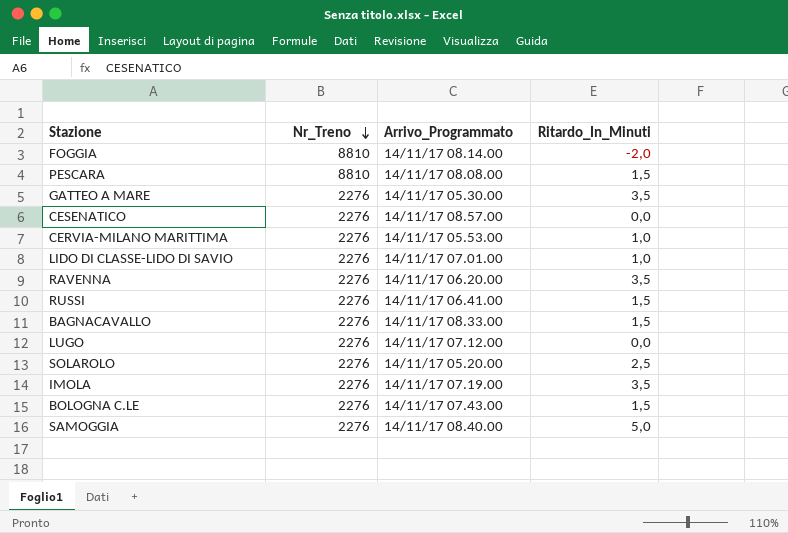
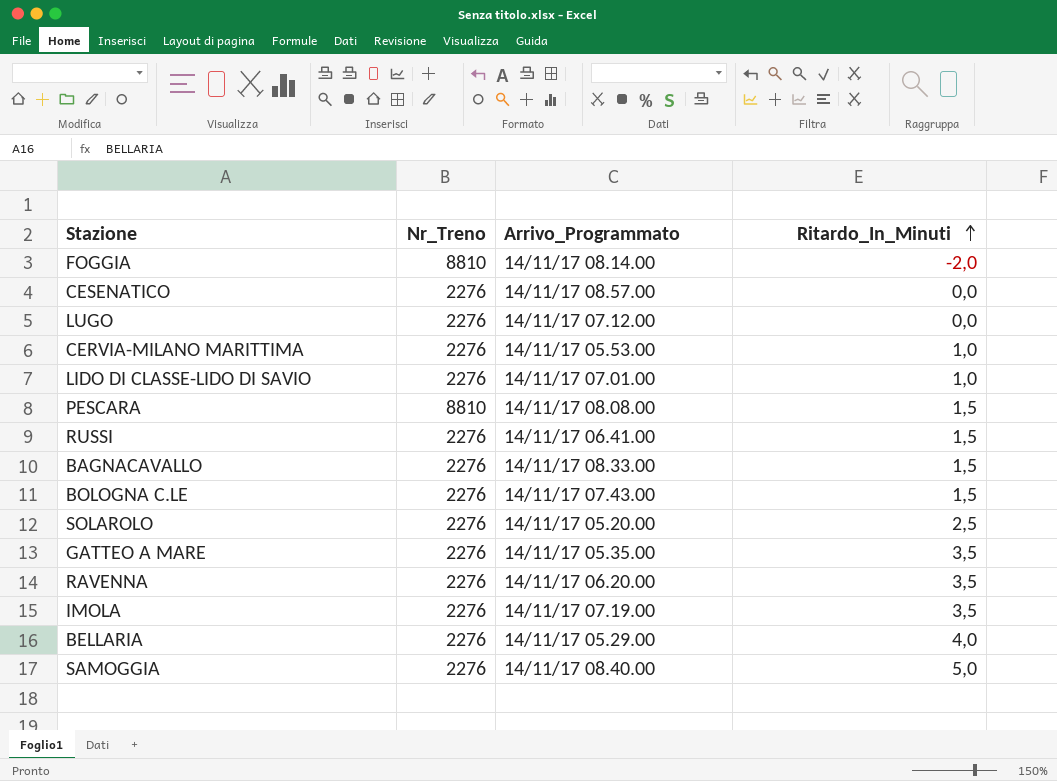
row order: Nr_Treno descending -> Ritardo_In_Minuti ascending
GATTEO A MARE | Arrivo_Programmato: 14/11/17 05.30.00 -> 14/11/17 05.35.00
row BELLARIA: none -> 2276 | 14/11/17 05.29.00 | 4,0

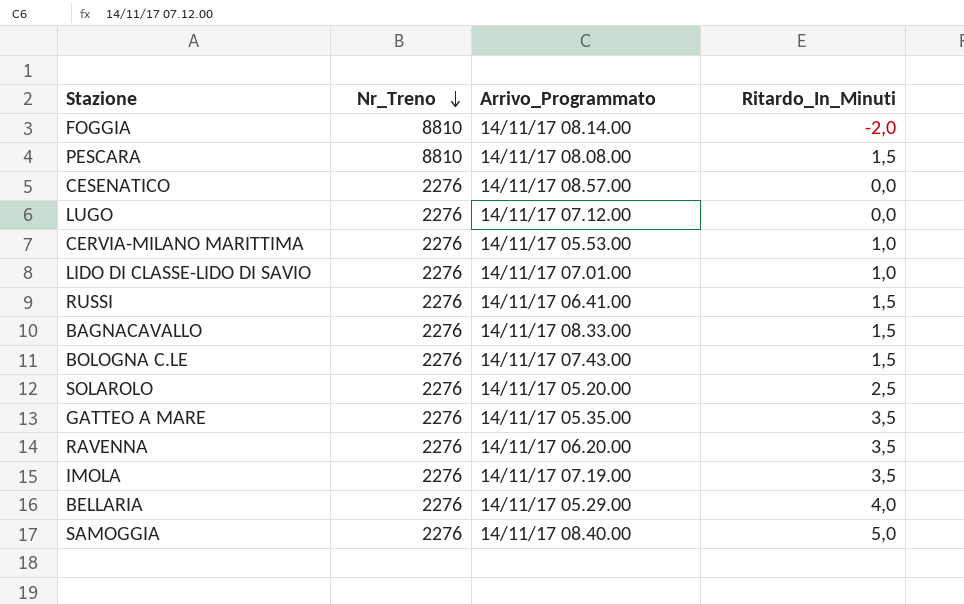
row order: Ritardo_In_Minuti ascending -> Nr_Treno descending

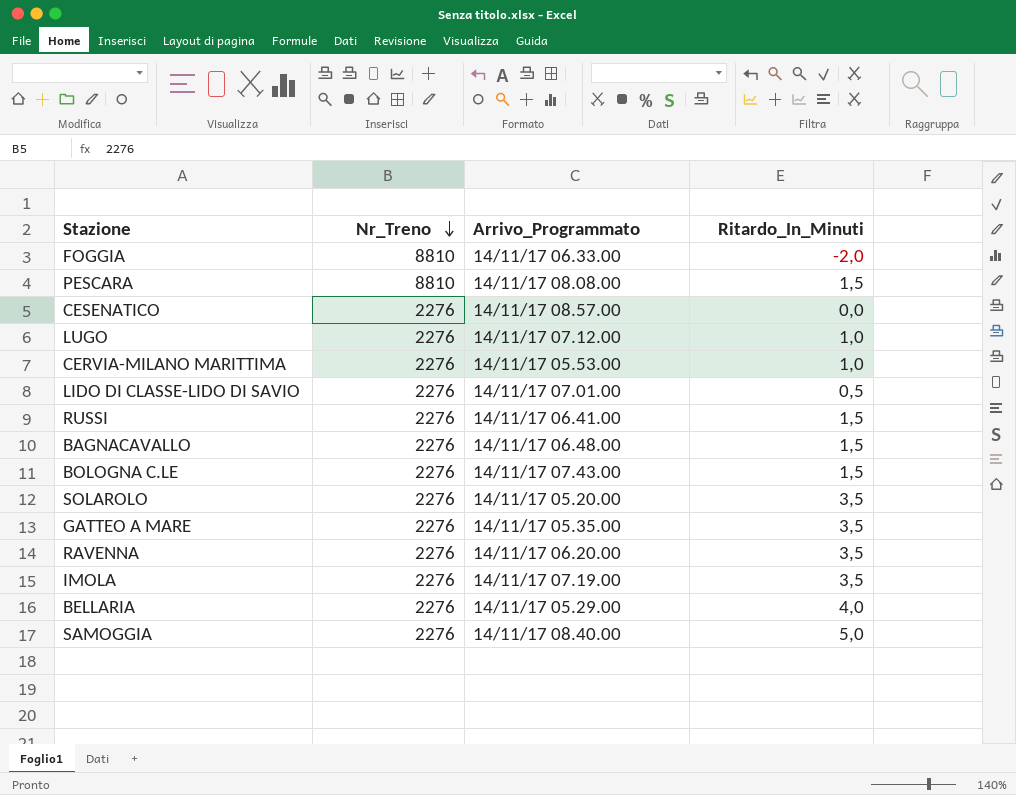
FOGGIA | Arrivo_Programmato: 14/11/17 08.14.00 -> 14/11/17 06.33.00
LUGO | Ritardo_In_Minuti: 0,0 -> 1,0
LIDO DI CLASSE-LIDO DI SAVIO | Ritardo_In_Minuti: 1,0 -> 0,5
BAGNACAVALLO | Arrivo_Programmato: 14/11/17 08.33.00 -> 14/11/17 06.48.00
SOLAROLO | Ritardo_In_Minuti: 2,5 -> 3,5

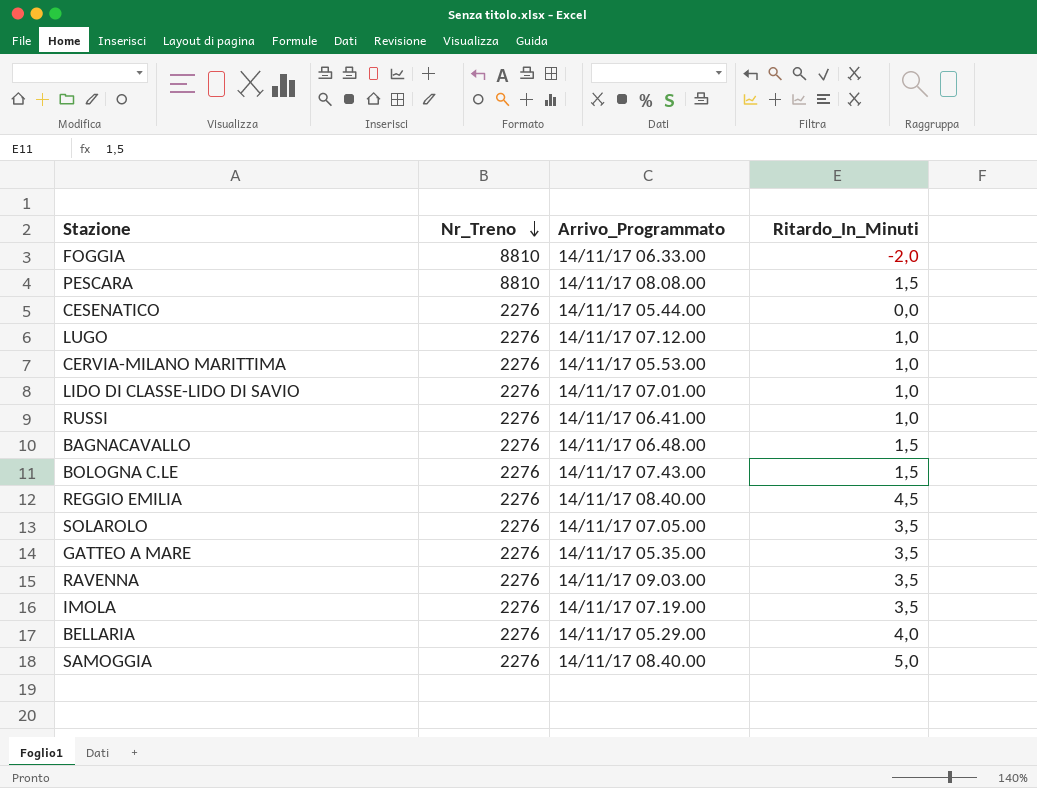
CESENATICO | Arrivo_Programmato: 14/11/17 08.57.00 -> 14/11/17 05.44.00
LIDO DI CLASSE-LIDO DI SAVIO | Ritardo_In_Minuti: 0,5 -> 1,0
RUSSI | Ritardo_In_Minuti: 1,5 -> 1,0
row REGGIO EMILIA: none -> 2276 | 14/11/17 08.40.00 | 4,5
SOLAROLO | Arrivo_Programmato: 14/11/17 05.20.00 -> 14/11/17 07.05.00
RAVENNA | Arrivo_Programmato: 14/11/17 06.20.00 -> 14/11/17 09.03.00

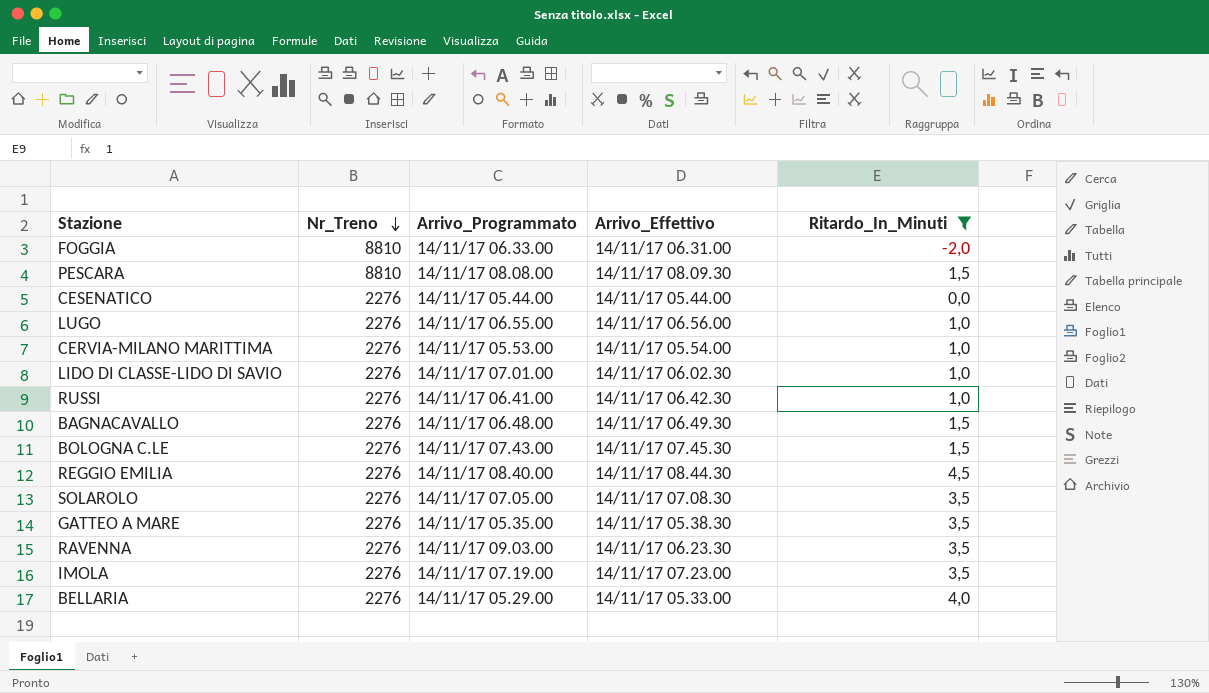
filter: none -> Ritardo_In_Minuti != 5,0
column Arrivo_Effettivo | position: none -> 4
LUGO | Arrivo_Programmato: 14/11/17 07.12.00 -> 14/11/17 06.55.00

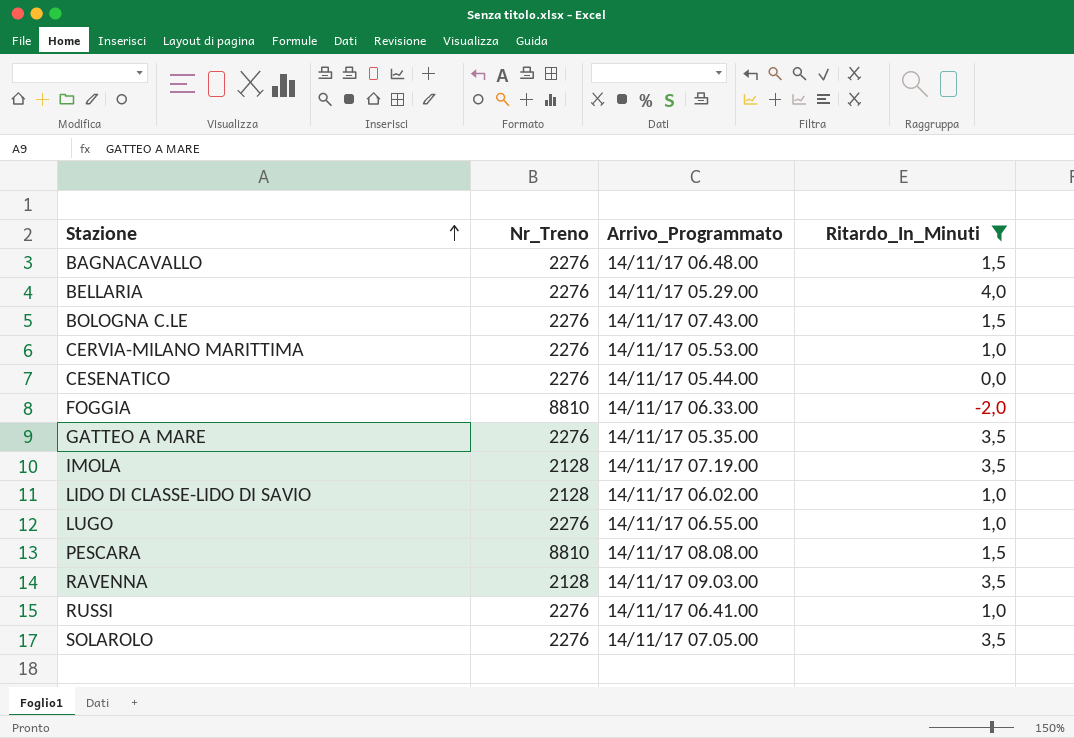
row order: Nr_Treno descending -> Stazione ascending
column Arrivo_Effettivo | position: 4 -> none
row REGGIO EMILIA: 2276 | 14/11/17 08.40.00 | 14/11/17 08.44.30 | 4,5 -> none
IMOLA | Nr_Treno: 2276 -> 2128
LIDO DI CLASSE-LIDO DI SAVIO | Nr_Treno: 2276 -> 2128
LIDO DI CLASSE-LIDO DI SAVIO | Arrivo_Programmato: 14/11/17 07.01.00 -> 14/11/17 06.02.00
RAVENNA | Nr_Treno: 2276 -> 2128

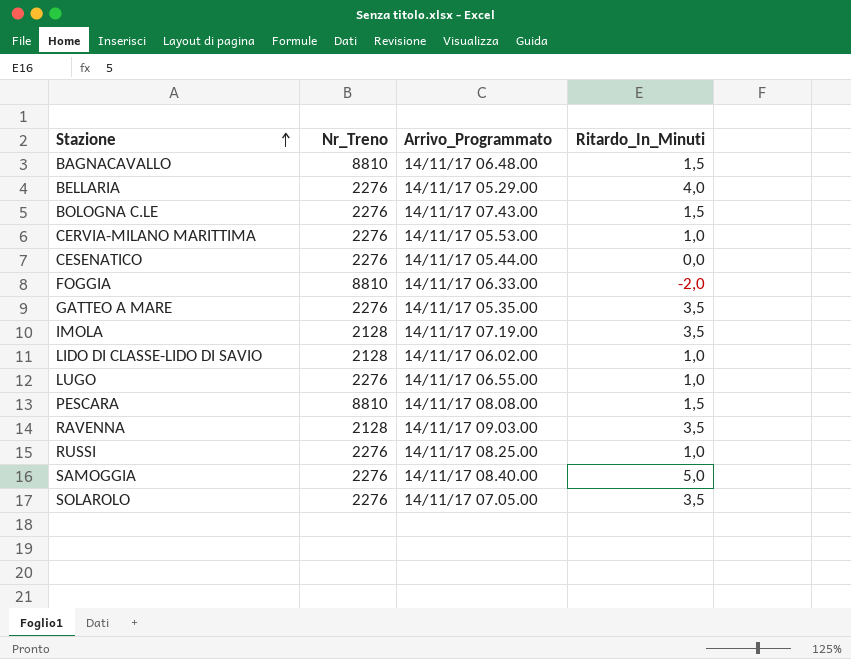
filter: Ritardo_In_Minuti != 5,0 -> none
BAGNACAVALLO | Nr_Treno: 2276 -> 8810
RUSSI | Arrivo_Programmato: 14/11/17 06.41.00 -> 14/11/17 08.25.00

